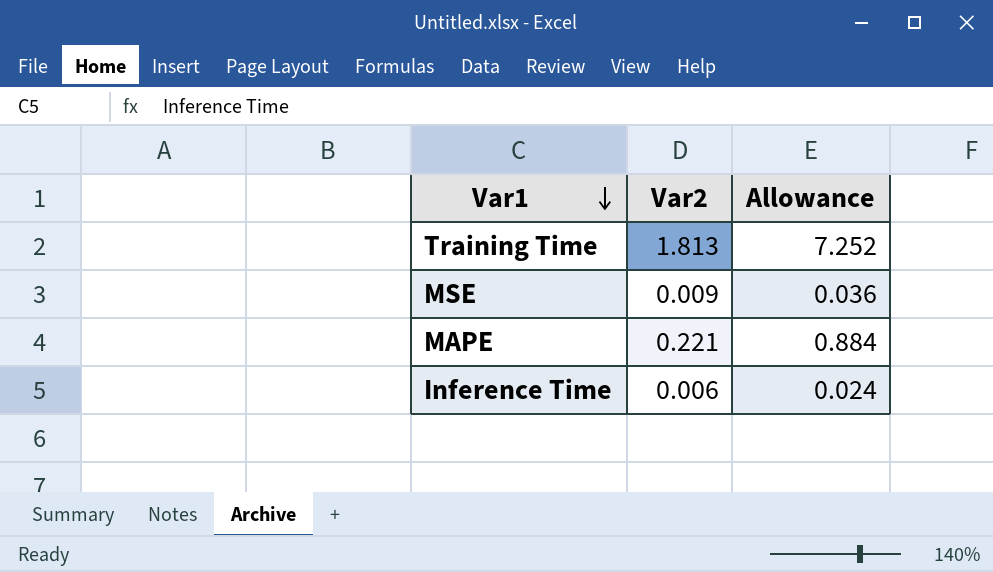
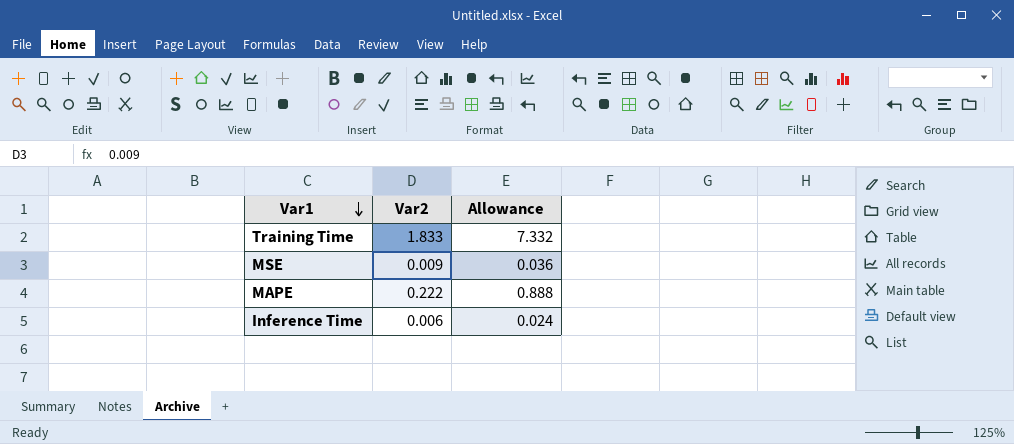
Training Time | Var2: 1.813 -> 1.833
Training Time | Allowance: 7.252 -> 7.332
MAPE | Var2: 0.221 -> 0.222
MAPE | Allowance: 0.884 -> 0.888

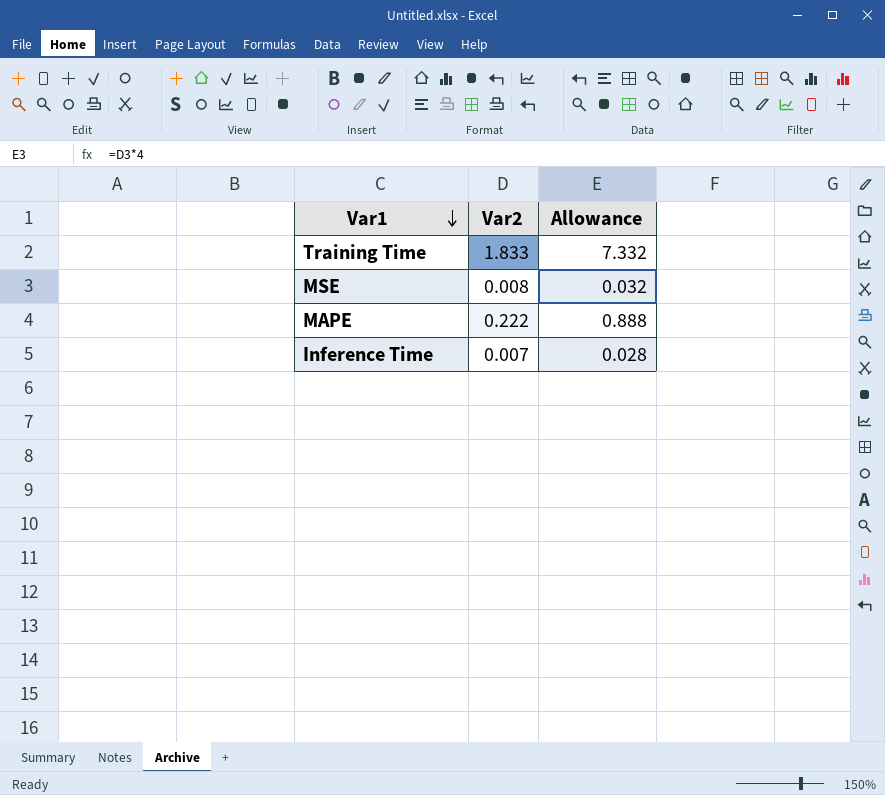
MSE | Var2: 0.009 -> 0.008
MSE | Allowance: 0.036 -> 0.032
Inference Time | Var2: 0.006 -> 0.007
Inference Time | Allowance: 0.024 -> 0.028

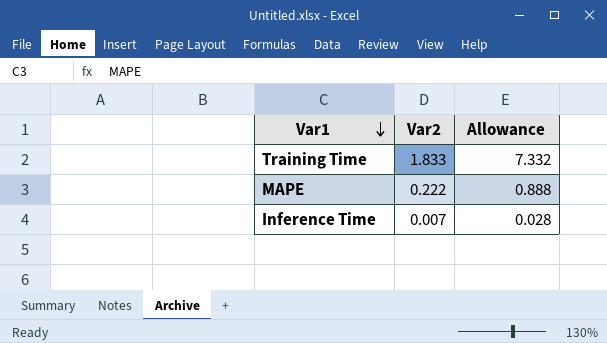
row MSE: 0.008 | 0.032 -> none

